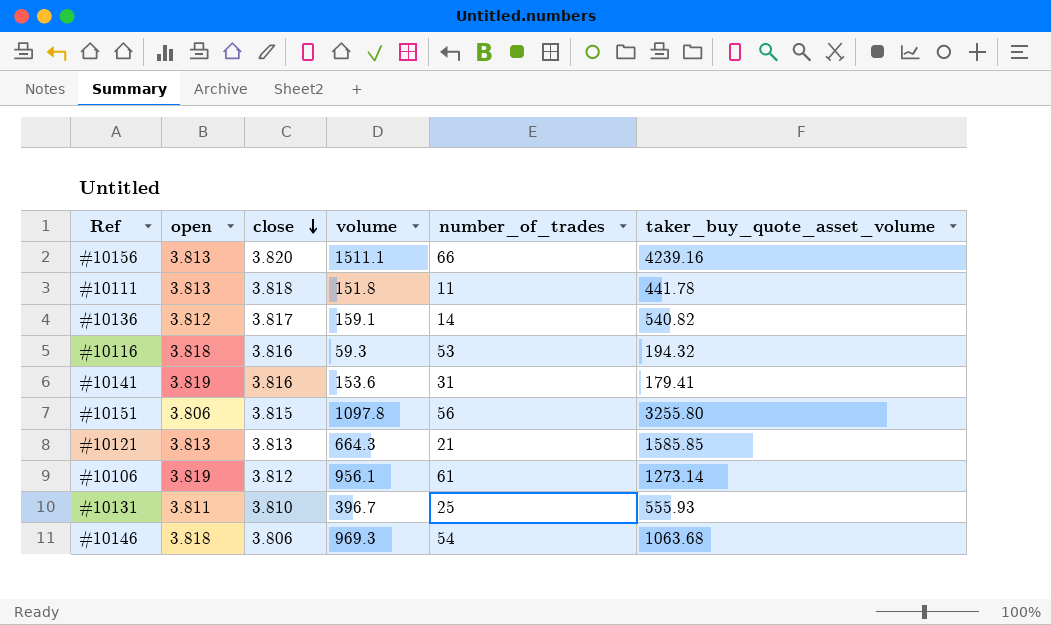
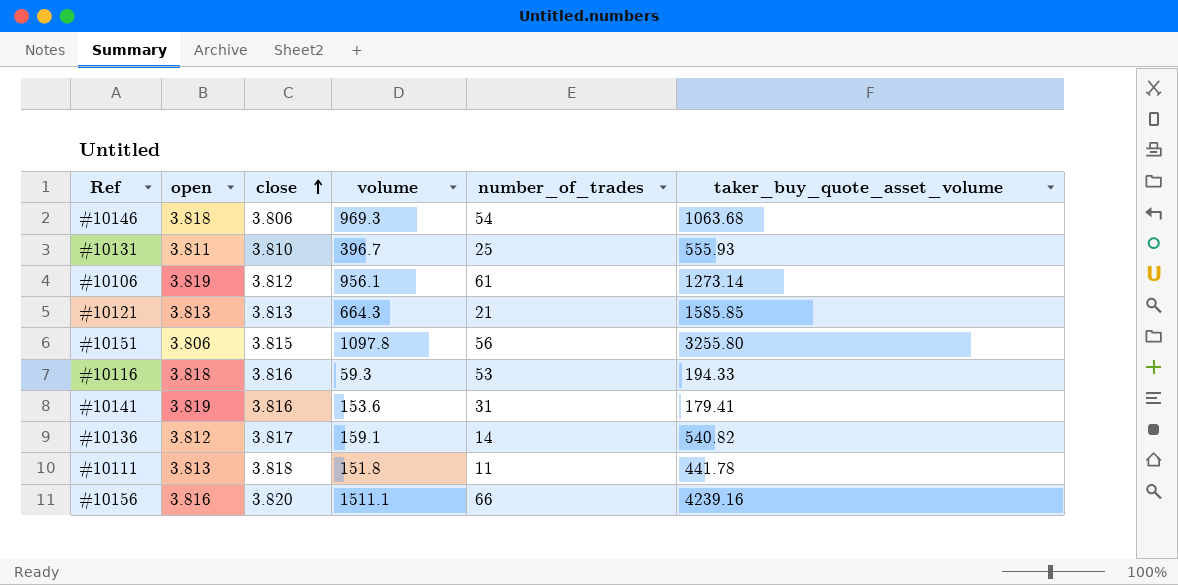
row order: close descending -> close ascending
#10116 | taker_buy_quote_asset_volume: 194.32 -> 194.33
#10156 | open: 3.813 -> 3.816

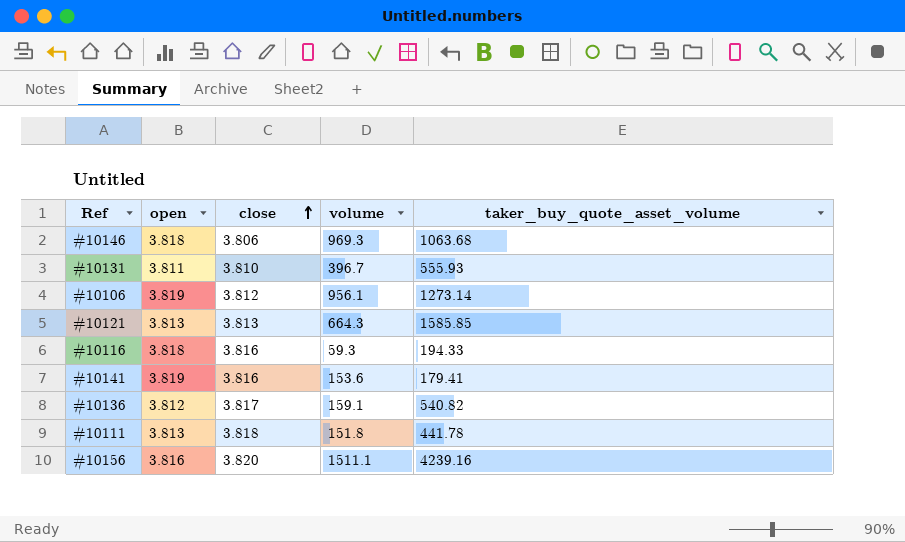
column number_of_trades | position: 5 -> none
row #10151: 3.806 | 3.815 | 1097.8 | 56 | 3255.80 -> none

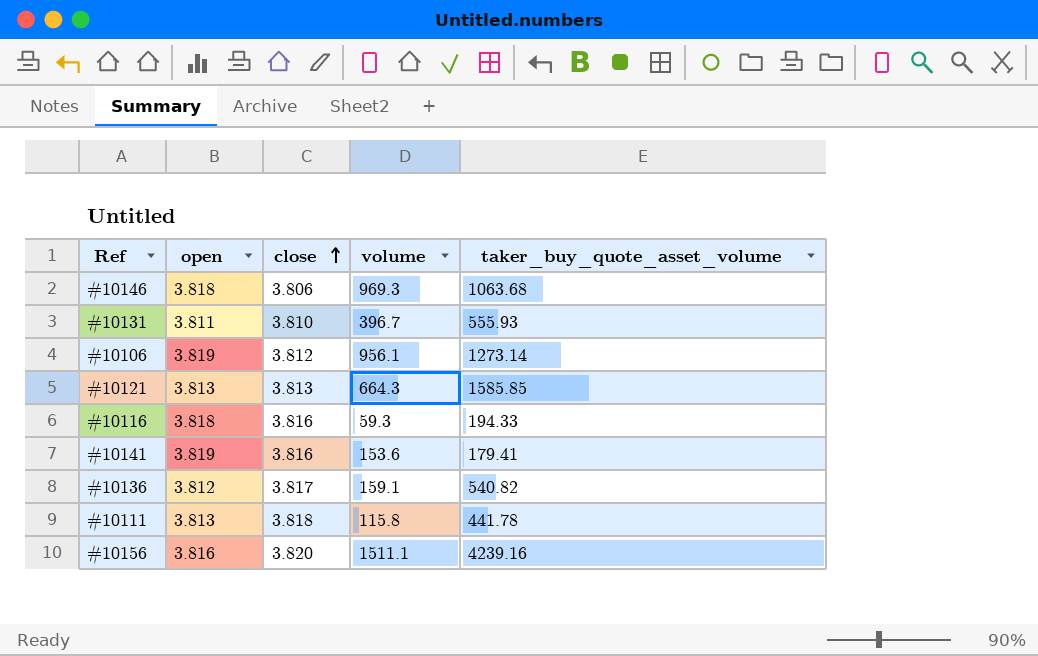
#10111 | volume: 151.8 -> 115.8

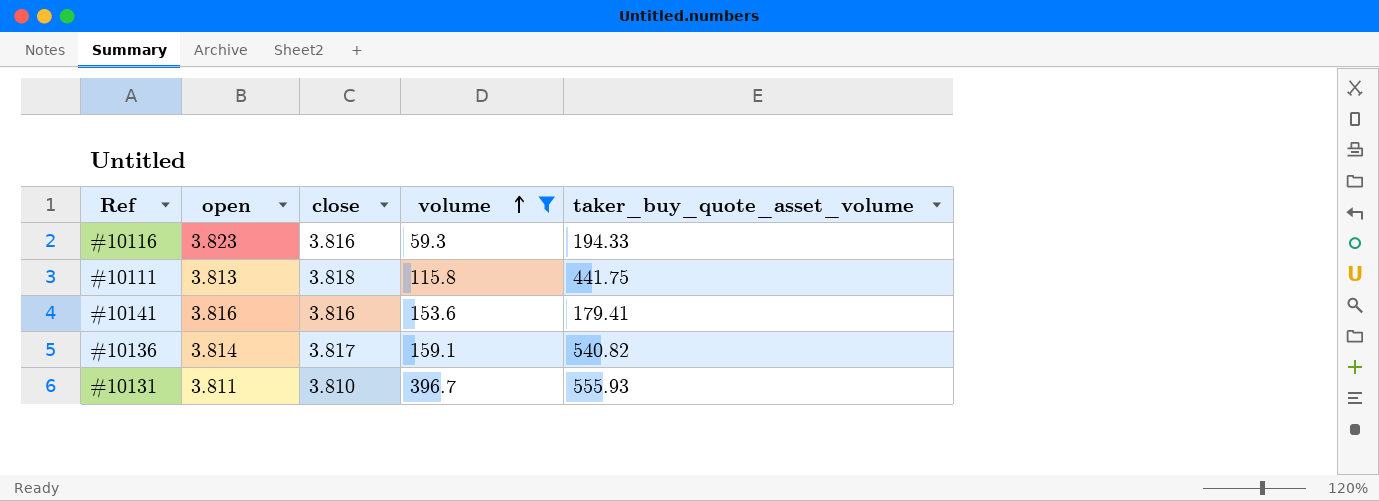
filter: none -> volume <= 396.7
row order: close ascending -> volume ascending
#10116 | open: 3.818 -> 3.823
#10111 | taker_buy_quote_asset_volume: 441.78 -> 441.75
#10141 | open: 3.819 -> 3.816
#10136 | open: 3.812 -> 3.814

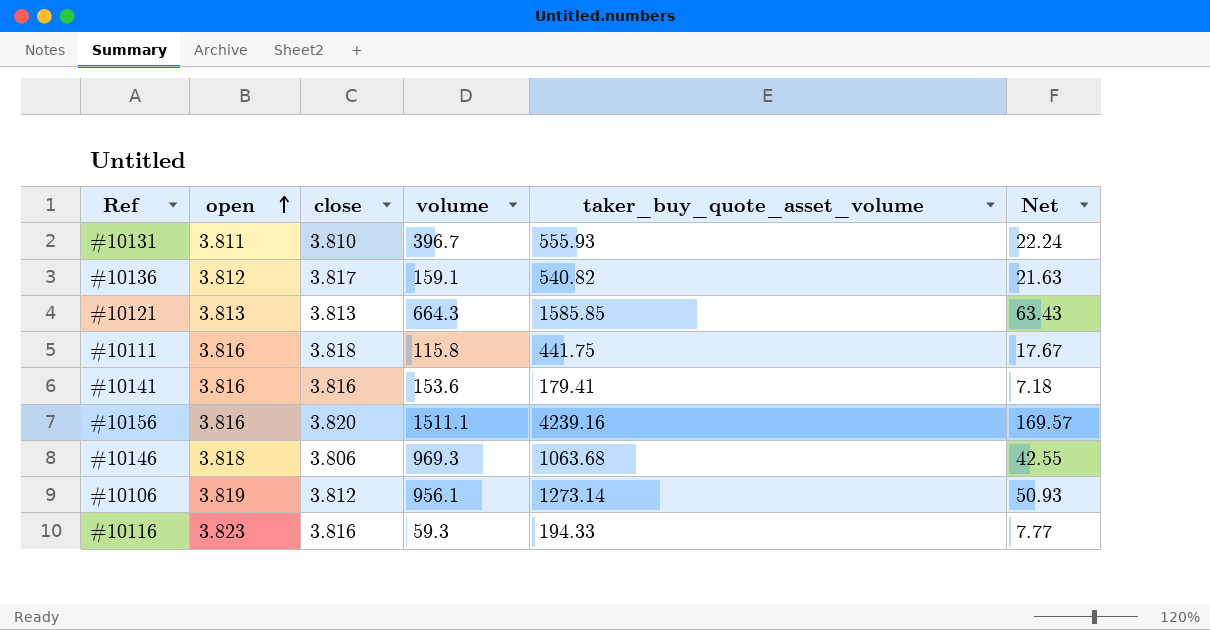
filter: volume <= 396.7 -> none
row order: volume ascending -> open ascending
column Net | formula: none -> [taker_buy_quote_asset_volume] * 0.04
#10136 | open: 3.814 -> 3.812
#10111 | open: 3.813 -> 3.816

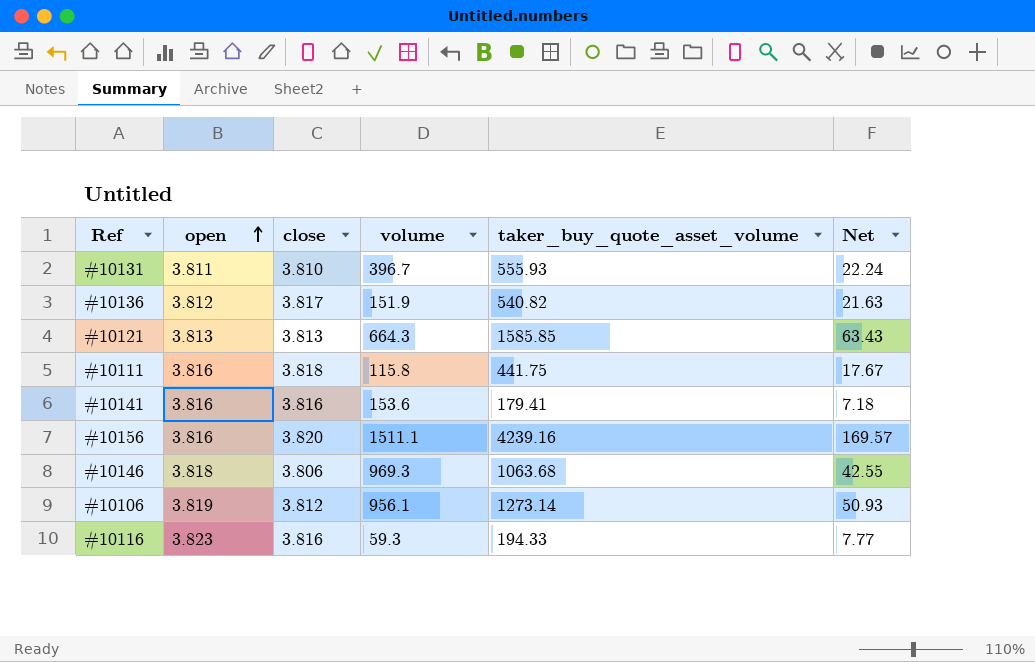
#10136 | volume: 159.1 -> 151.9

